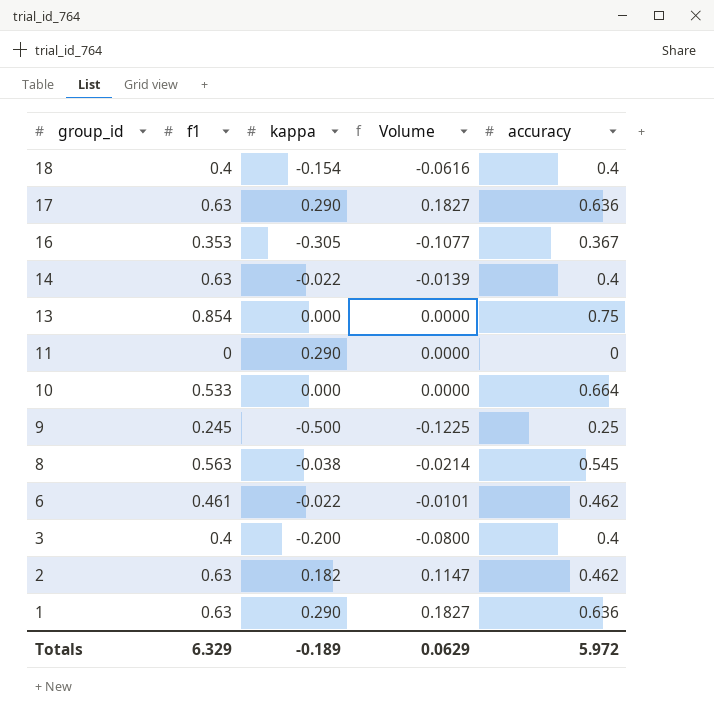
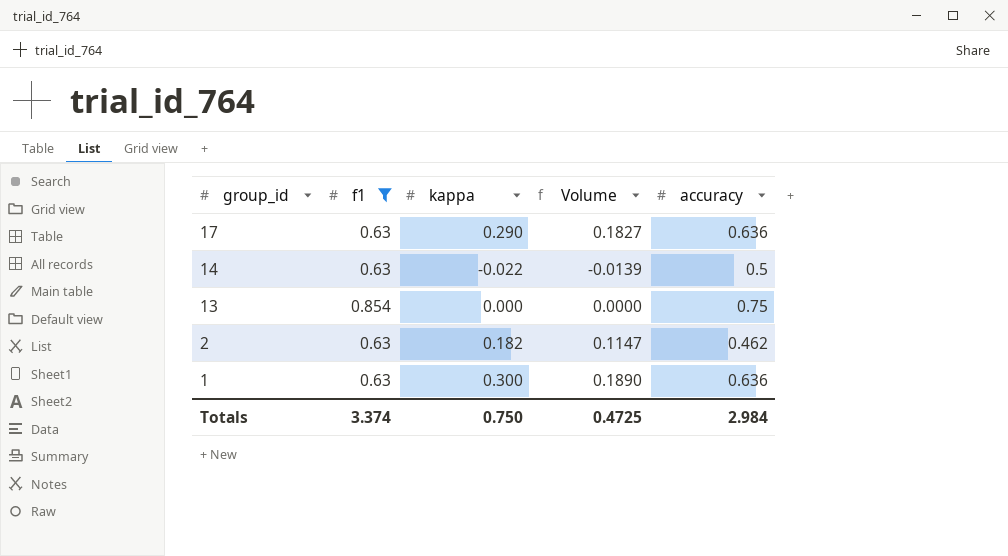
filter: none -> f1 >= 0.63
14 | accuracy: 0.4 -> 0.5
1 | kappa: 0.290 -> 0.300
1 | Volume: 0.1827 -> 0.1890
Totals | f1: 6.329 -> 3.374
Totals | kappa: -0.189 -> 0.750
Totals | Volume: 0.0629 -> 0.4725
Totals | accuracy: 5.972 -> 2.984

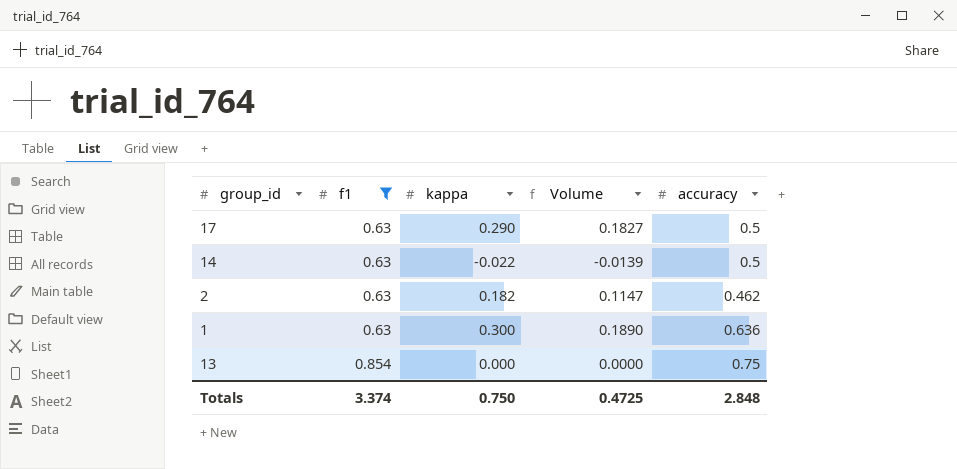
row order: group_id descending -> f1 ascending
17 | accuracy: 0.636 -> 0.5
Totals | accuracy: 2.984 -> 2.848

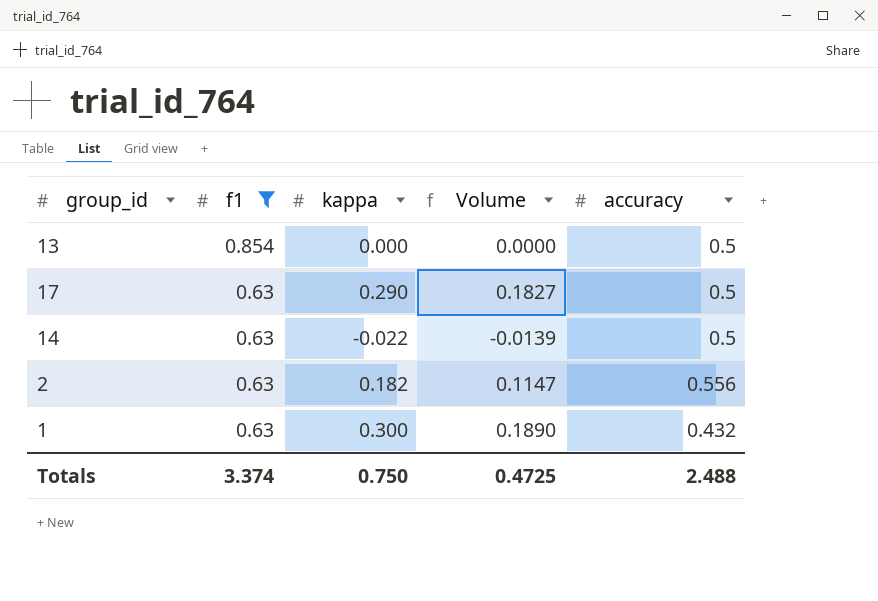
row order: f1 ascending -> f1 descending
13 | accuracy: 0.75 -> 0.5
2 | accuracy: 0.462 -> 0.556
1 | accuracy: 0.636 -> 0.432
Totals | accuracy: 2.848 -> 2.488

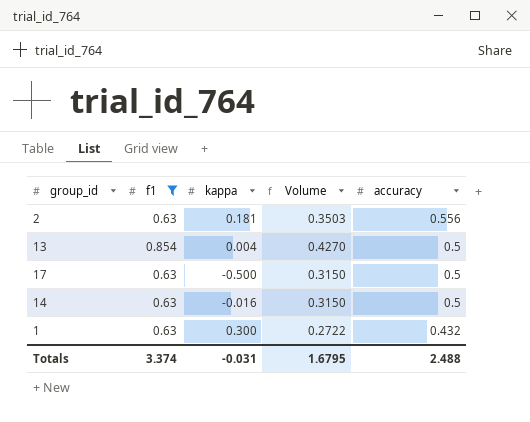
row order: f1 descending -> accuracy descending
column Volume | formula: [f1] * [kappa] -> [f1] * [accuracy]
2 | kappa: 0.182 -> 0.181
13 | kappa: 0.000 -> 0.004
17 | kappa: 0.290 -> -0.500
14 | kappa: -0.022 -> -0.016
Totals | kappa: 0.750 -> -0.031
Totals | Volume: 0.4725 -> 1.6795

